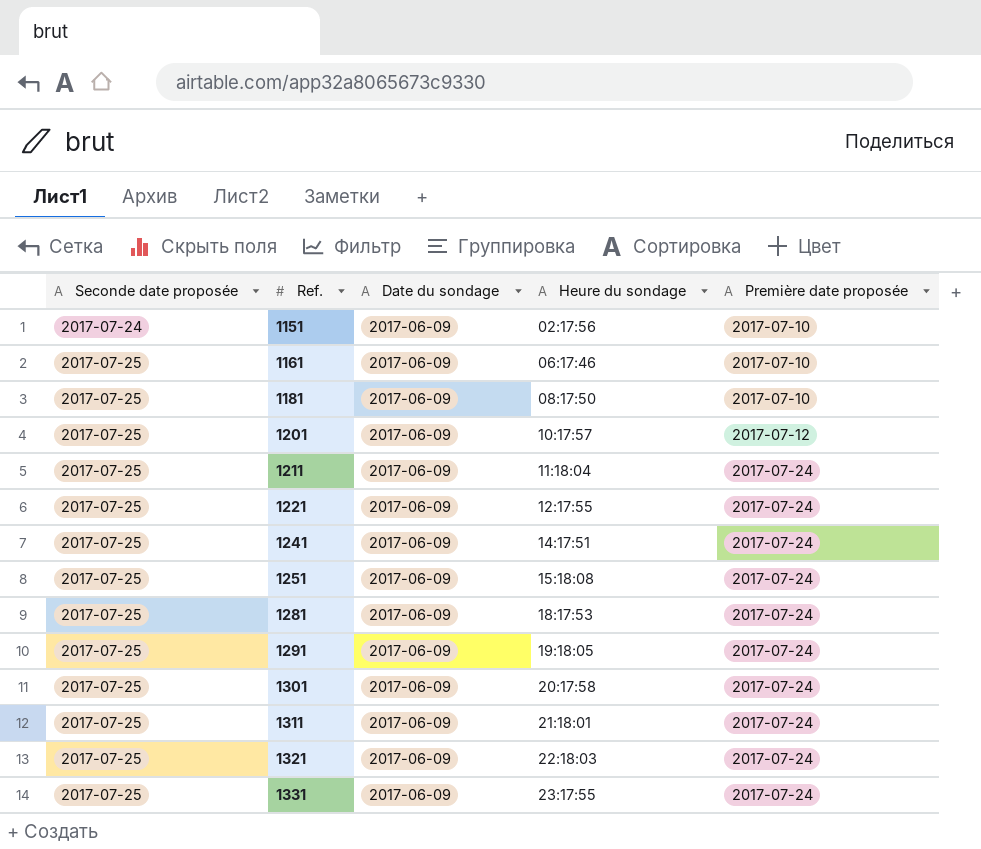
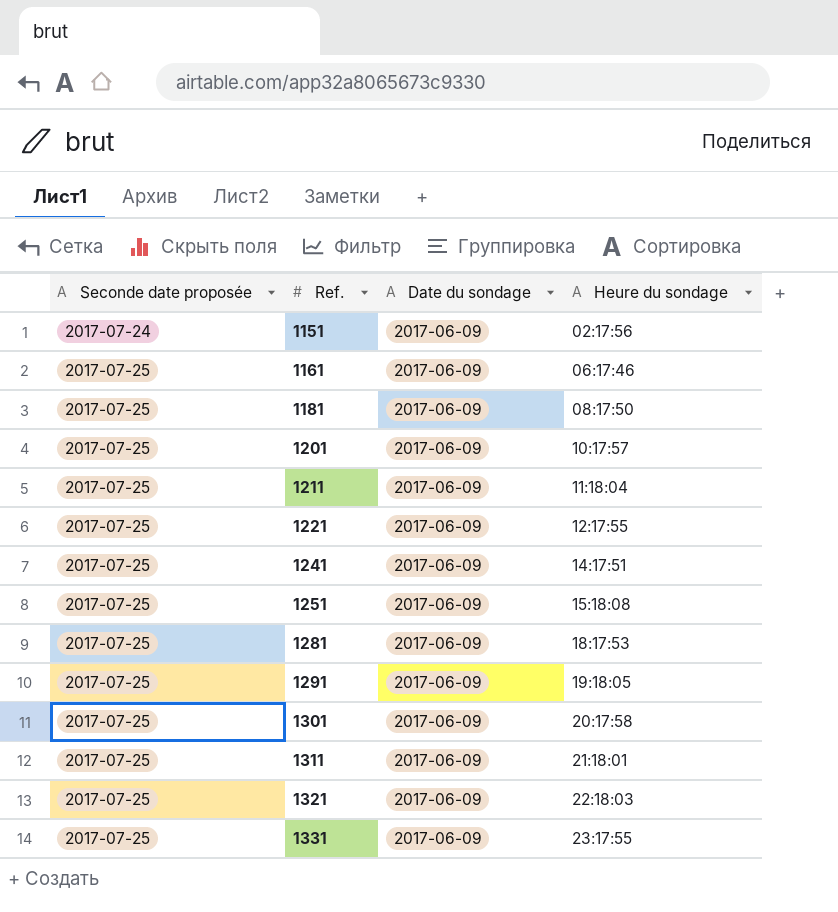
column Première date proposée | position: 5 -> none

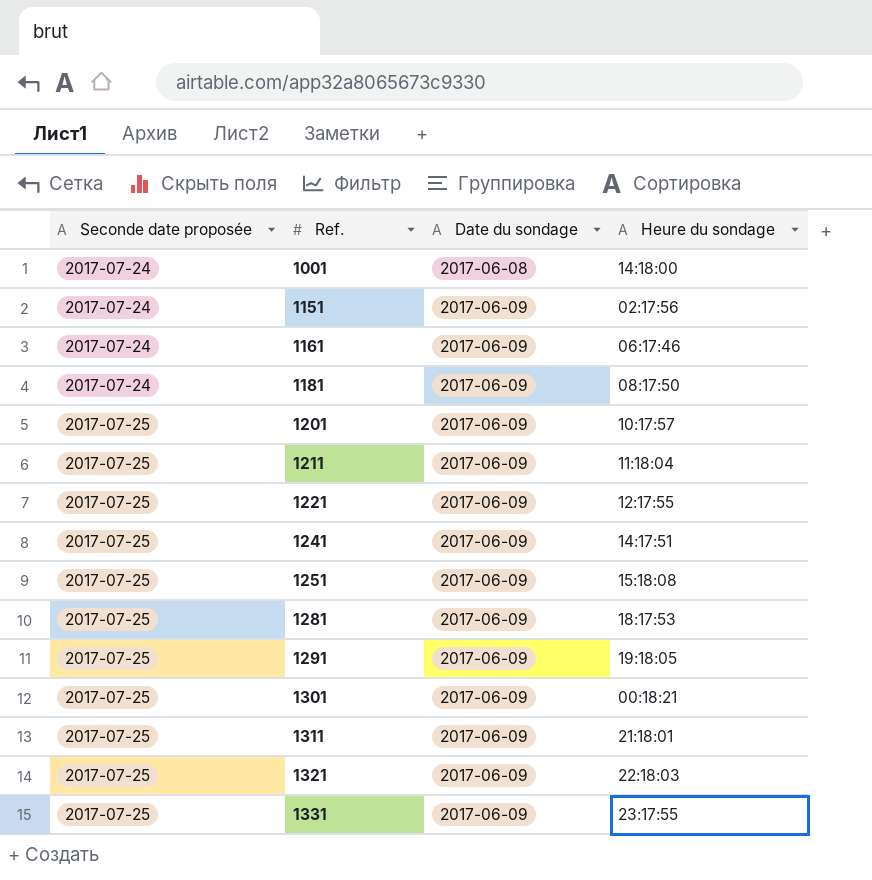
row 1001: none -> 2017-07-24 | 2017-06-08 | 14:18:00
1161 | Seconde date proposée: 2017-07-25 -> 2017-07-24
1181 | Seconde date proposée: 2017-07-25 -> 2017-07-24
1301 | Heure du sondage: 20:17:58 -> 00:18:21

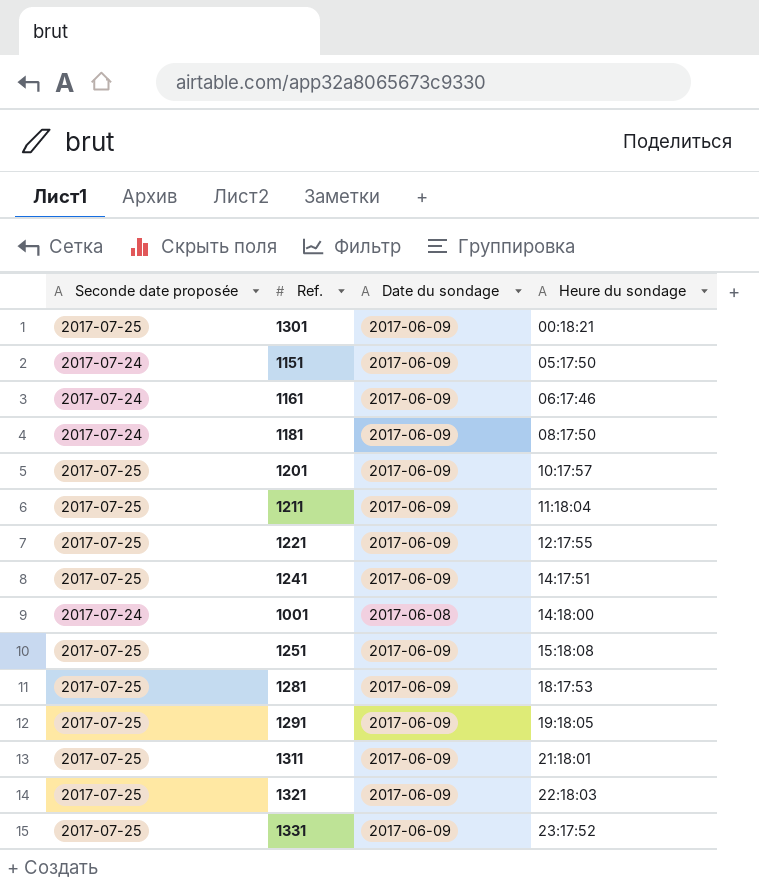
row order: Seconde date proposée ascending -> Heure du sondage ascending
1151 | Heure du sondage: 02:17:56 -> 05:17:50
1331 | Heure du sondage: 23:17:55 -> 23:17:52

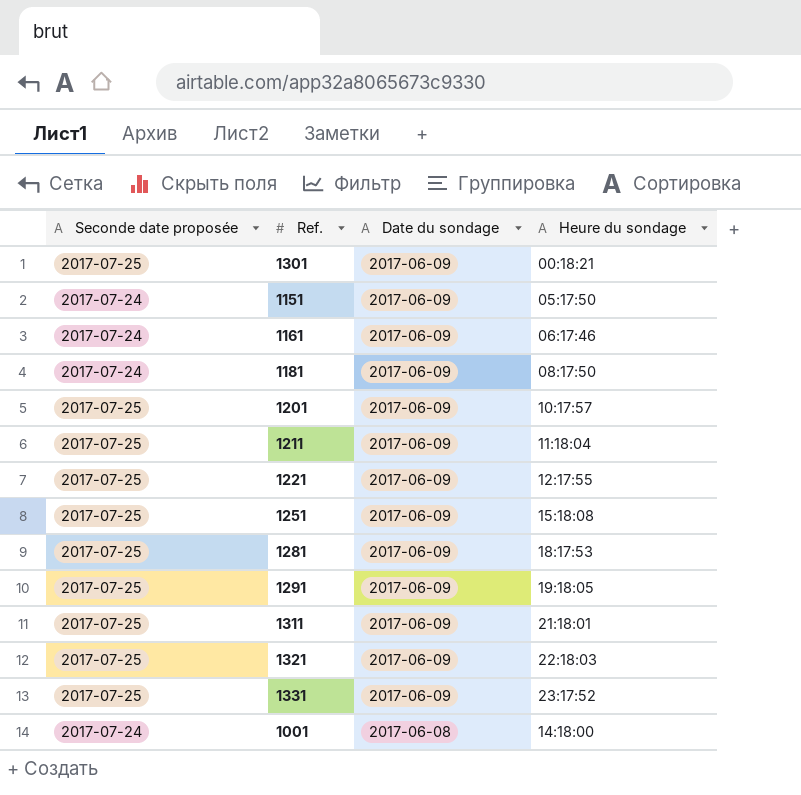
row order: Heure du sondage ascending -> Date du sondage descending
row 1241: 2017-07-25 | 2017-06-09 | 14:17:51 -> none

